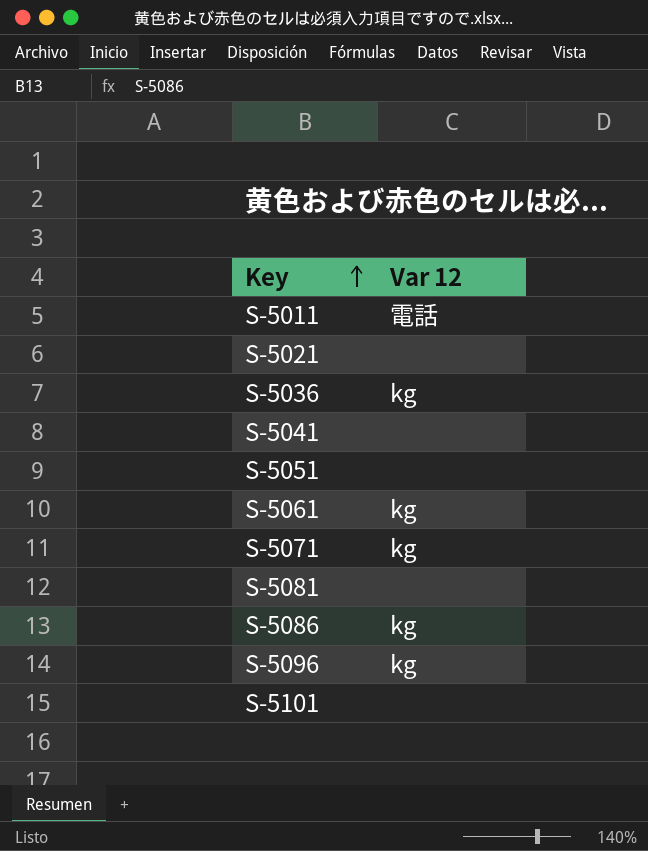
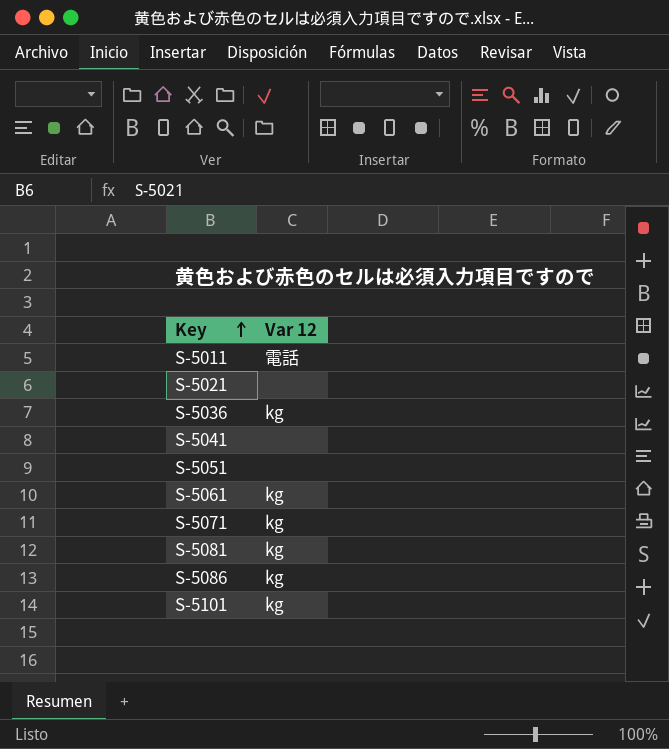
row S-5096: kg -> none
S-5081 | Var 12: none -> kg
S-5101 | Var 12: none -> kg

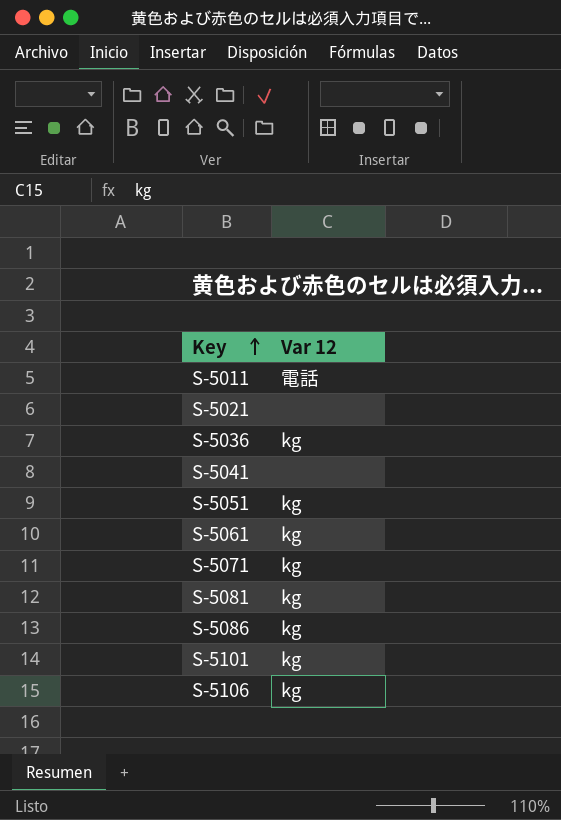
S-5051 | Var 12: none -> kg
row S-5106: none -> kg

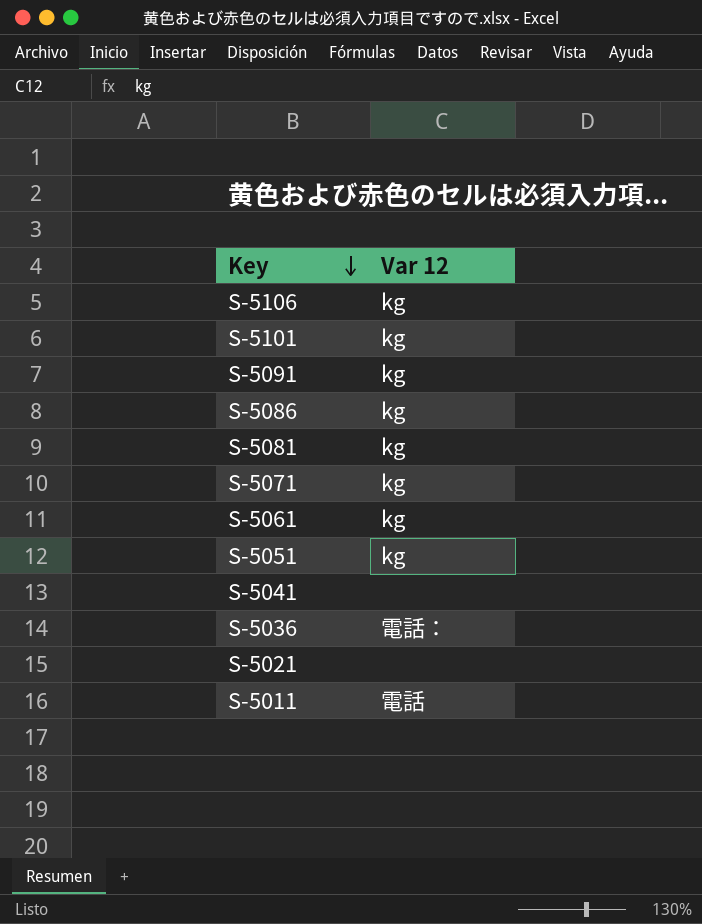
row order: Key ascending -> Key descending
row S-5091: none -> kg
S-5036 | Var 12: kg -> 電話：

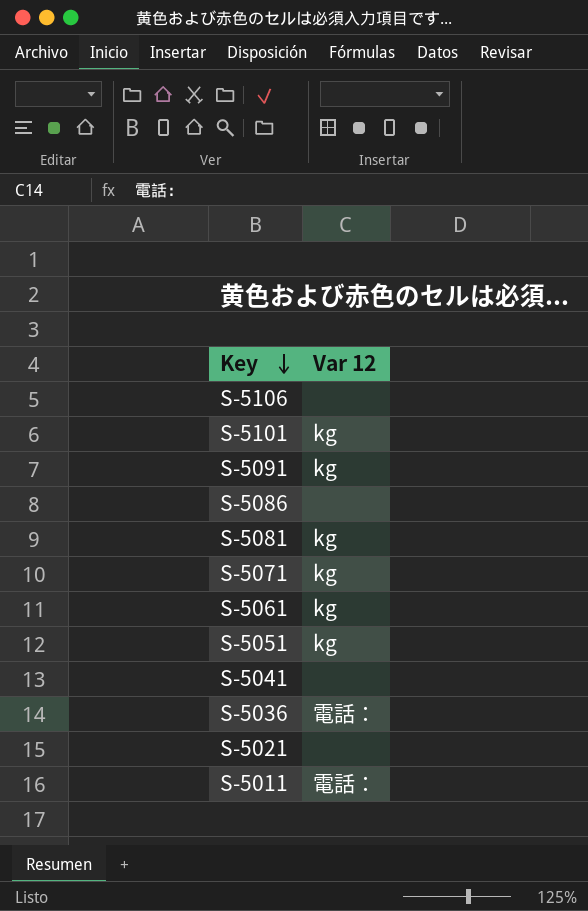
S-5106 | Var 12: kg -> none
S-5086 | Var 12: kg -> none
S-5011 | Var 12: 電話 -> 電話：

